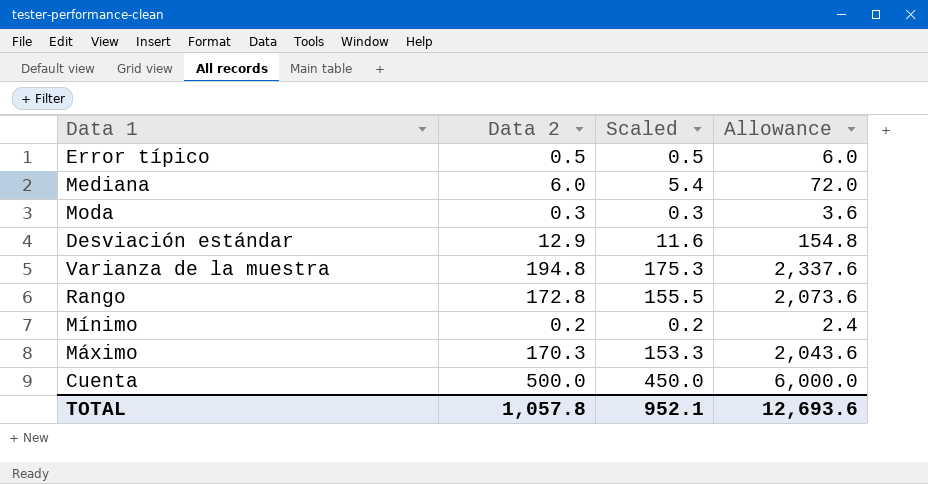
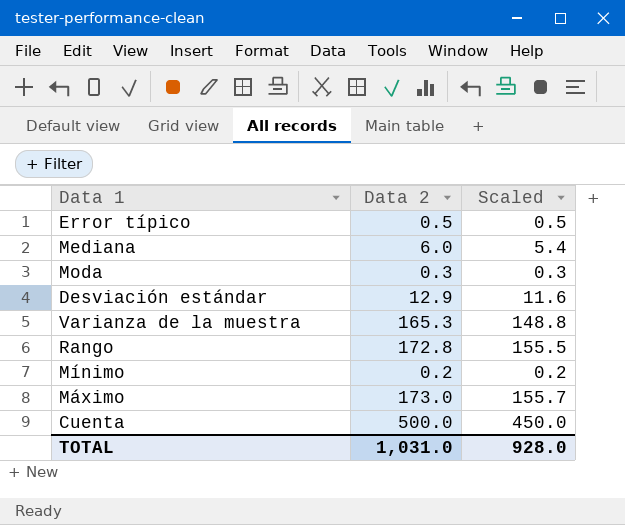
column Allowance | formula: [Data 2] * 12 -> none
Varianza de la muestra | Data 2: 194.8 -> 165.3
Varianza de la muestra | Scaled: 175.3 -> 148.8
Máximo | Data 2: 170.3 -> 173.0
Máximo | Scaled: 153.3 -> 155.7
TOTAL | Data 2: 1,057.8 -> 1,031.0
TOTAL | Scaled: 952.1 -> 928.0

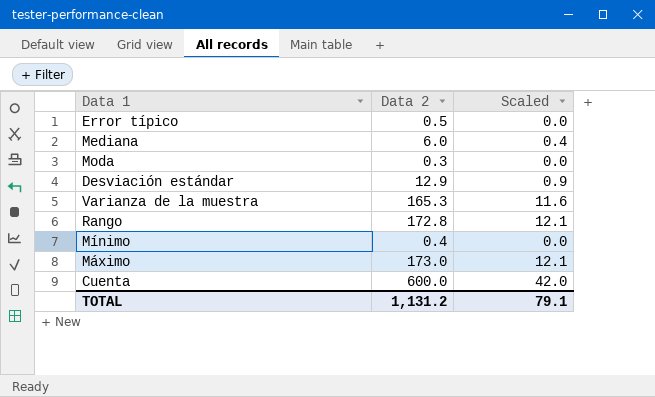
column Scaled | formula: [Data 2] * 0.9 -> [Data 2] * 0.07
Mínimo | Data 2: 0.2 -> 0.4
Cuenta | Data 2: 500.0 -> 600.0
TOTAL | Data 2: 1,031.0 -> 1,131.2
TOTAL | Scaled: 928.0 -> 79.1

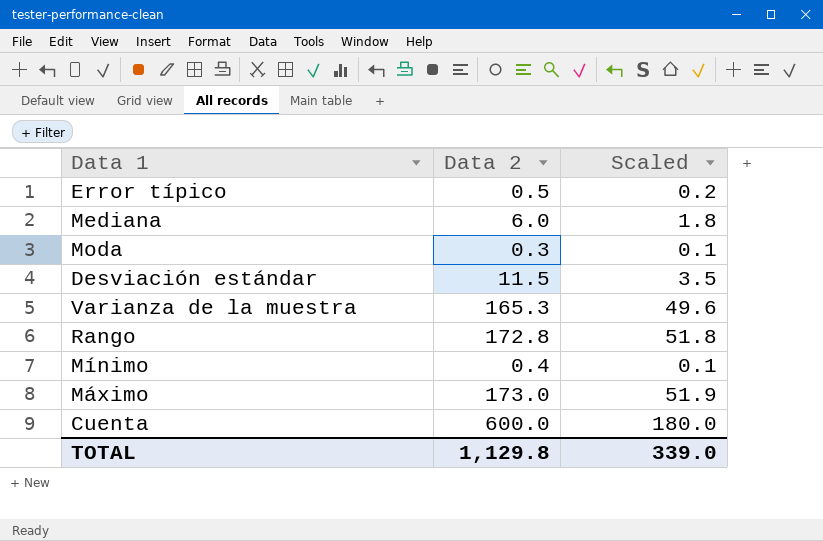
column Scaled | formula: [Data 2] * 0.07 -> [Data 2] * 0.3
Desviación estándar | Data 2: 12.9 -> 11.5
TOTAL | Data 2: 1,131.2 -> 1,129.8
TOTAL | Scaled: 79.1 -> 339.0

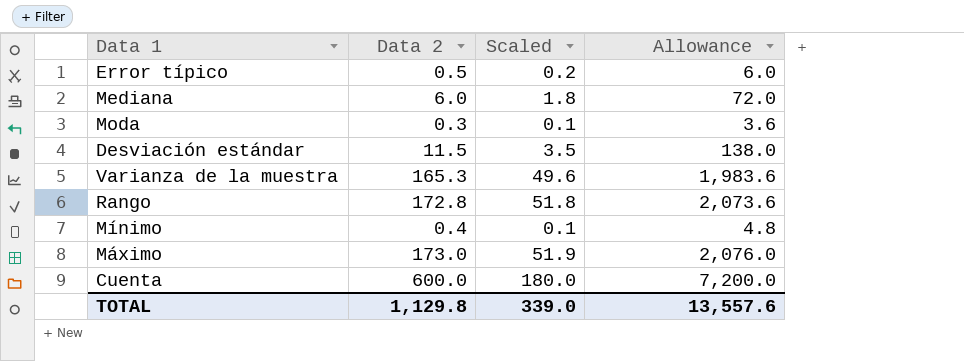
column Allowance | formula: none -> [Data 2] * 12

